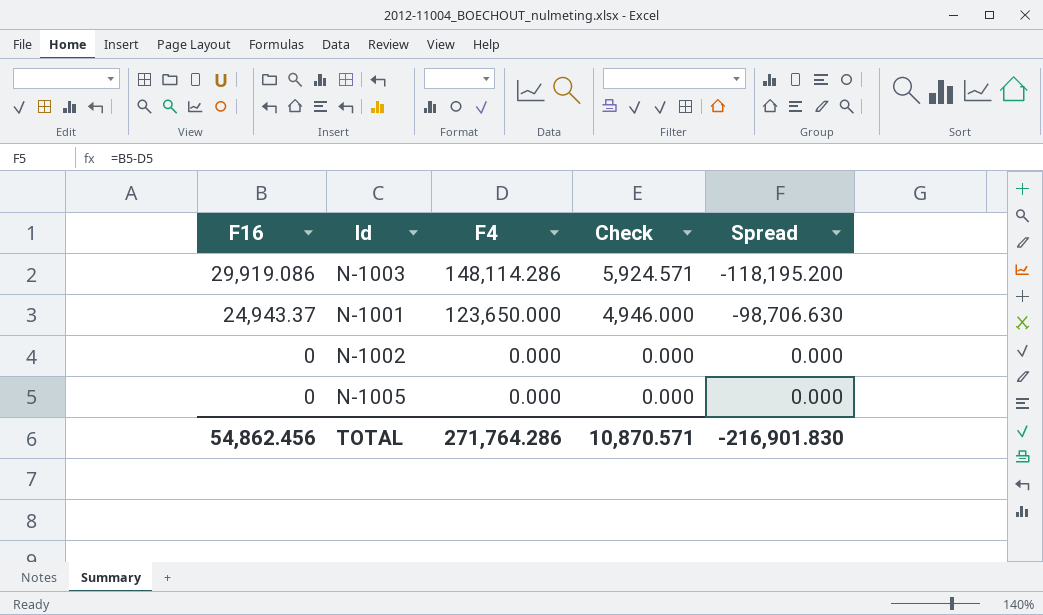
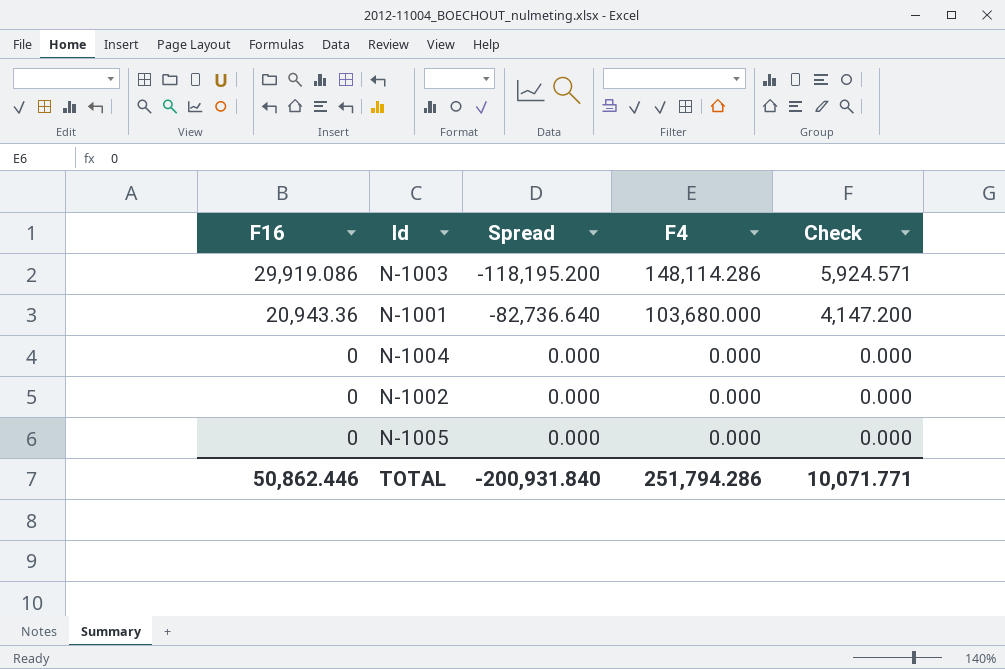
column Spread | position: 5 -> 3
N-1001 | F16: 24,943.37 -> 20,943.36
N-1001 | Spread: -98,706.630 -> -82,736.640
N-1001 | F4: 123,650.000 -> 103,680.000
N-1001 | Check: 4,946.000 -> 4,147.200
row N-1004: none -> 0 | 0.000 | 0.000 | 0.000
TOTAL | F16: 54,862.456 -> 50,862.446
TOTAL | Spread: -216,901.830 -> -200,931.840
TOTAL | F4: 271,764.286 -> 251,794.286
TOTAL | Check: 10,870.571 -> 10,071.771

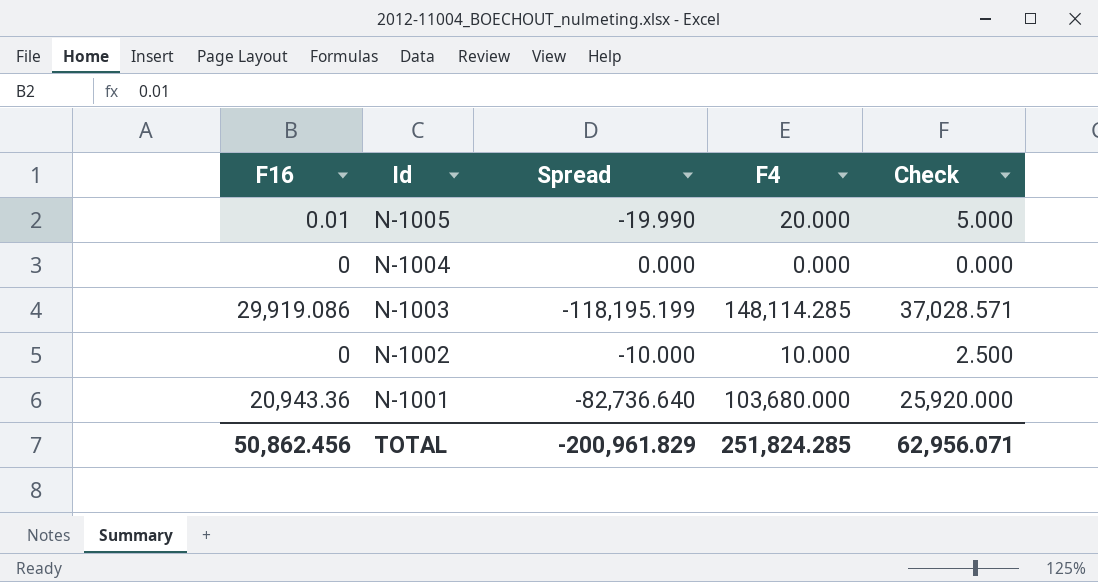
row order: F16 descending -> Id descending
column Check | formula: [F4] * 0.04 -> [F4] * 0.25
N-1005 | F16: 0 -> 0.01
N-1005 | Spread: 0.000 -> -19.990
N-1005 | F4: 0.000 -> 20.000
N-1003 | Spread: -118,195.200 -> -118,195.199
N-1003 | F4: 148,114.286 -> 148,114.285
N-1002 | Spread: 0.000 -> -10.000
N-1002 | F4: 0.000 -> 10.000
TOTAL | F16: 50,862.446 -> 50,862.456
TOTAL | Spread: -200,931.840 -> -200,961.829
TOTAL | F4: 251,794.286 -> 251,824.285
TOTAL | Check: 10,071.771 -> 62,956.071

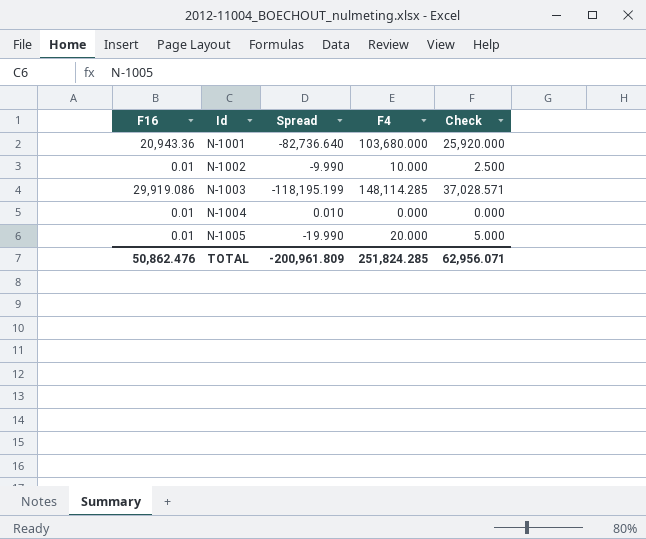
row order: Id descending -> Id ascending
N-1002 | F16: 0 -> 0.01
N-1002 | Spread: -10.000 -> -9.990
N-1004 | F16: 0 -> 0.01
N-1004 | Spread: 0.000 -> 0.010
TOTAL | F16: 50,862.456 -> 50,862.476
TOTAL | Spread: -200,961.829 -> -200,961.809

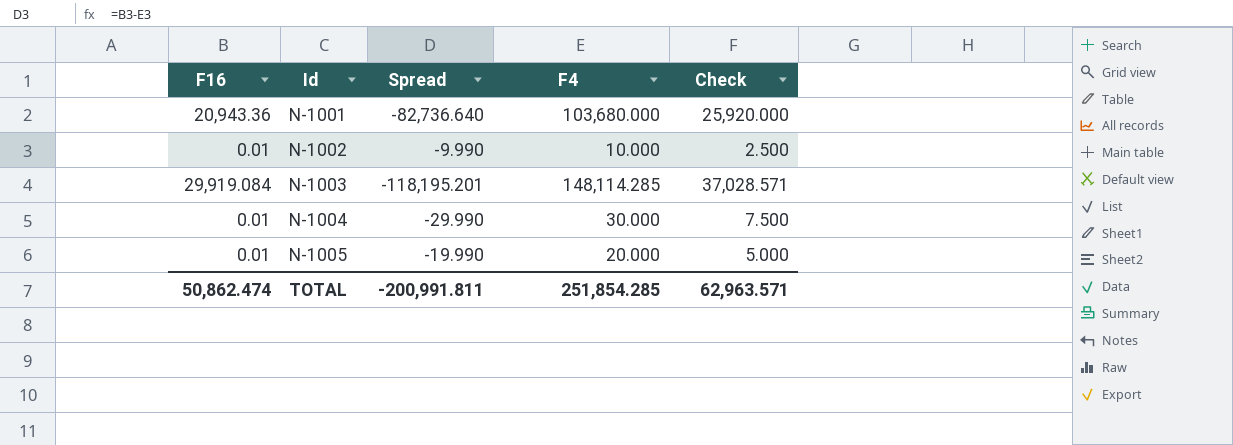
N-1003 | F16: 29,919.086 -> 29,919.084
N-1003 | Spread: -118,195.199 -> -118,195.201
N-1004 | Spread: 0.010 -> -29.990
N-1004 | F4: 0.000 -> 30.000
N-1004 | Check: 0.000 -> 7.500
TOTAL | F16: 50,862.476 -> 50,862.474
TOTAL | Spread: -200,961.809 -> -200,991.811
TOTAL | F4: 251,824.285 -> 251,854.285
TOTAL | Check: 62,956.071 -> 62,963.571

